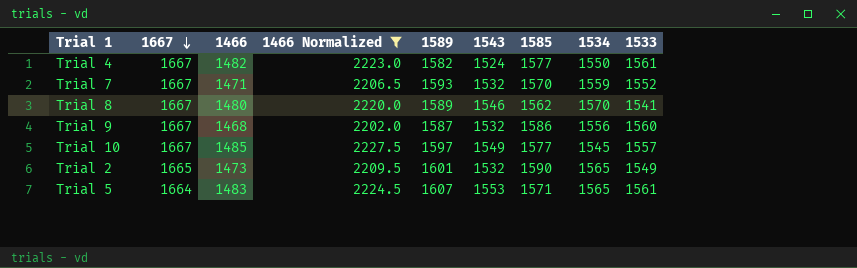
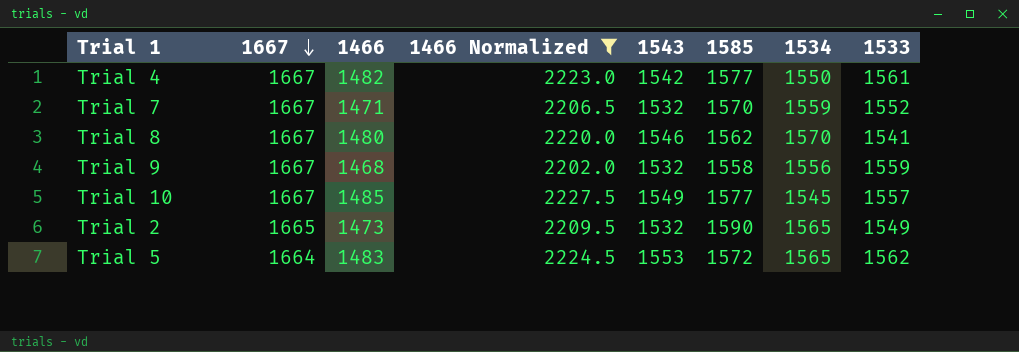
column 1589 | position: 5 -> none
Trial 4 | 1543: 1524 -> 1542
Trial 9 | 1585: 1586 -> 1558
Trial 9 | 1533: 1560 -> 1559
Trial 5 | 1585: 1571 -> 1572
Trial 5 | 1533: 1561 -> 1562

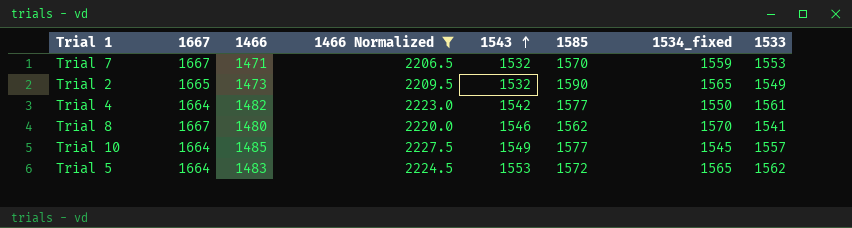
row order: 1667 descending -> 1543 ascending
column name: 1534 -> 1534_fixed
row Trial 9: 1667 | 1468 | 2202.0 | 1532 | 1558 | 1556 | 1559 -> none
Trial 7 | 1533: 1552 -> 1553
Trial 4 | 1667: 1667 -> 1664
Trial 10 | 1667: 1667 -> 1664

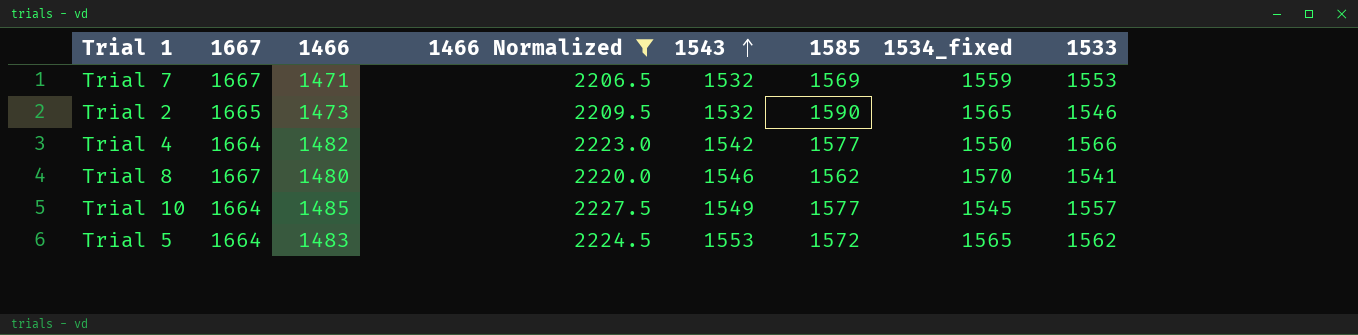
Trial 7 | 1585: 1570 -> 1569
Trial 2 | 1533: 1549 -> 1546
Trial 4 | 1533: 1561 -> 1566

